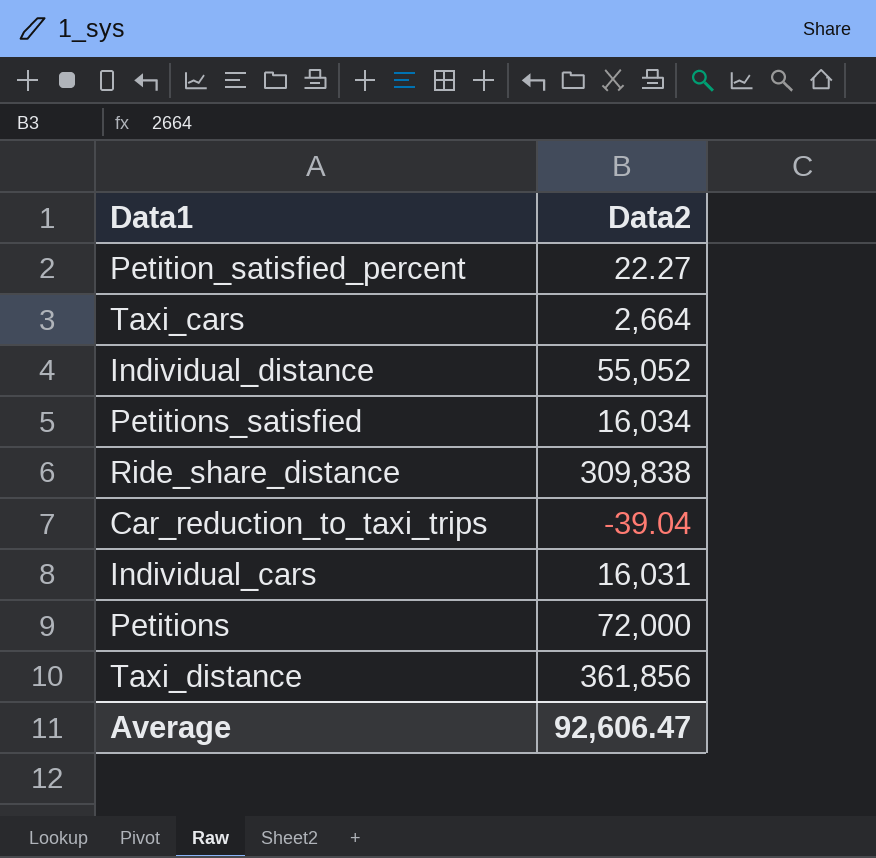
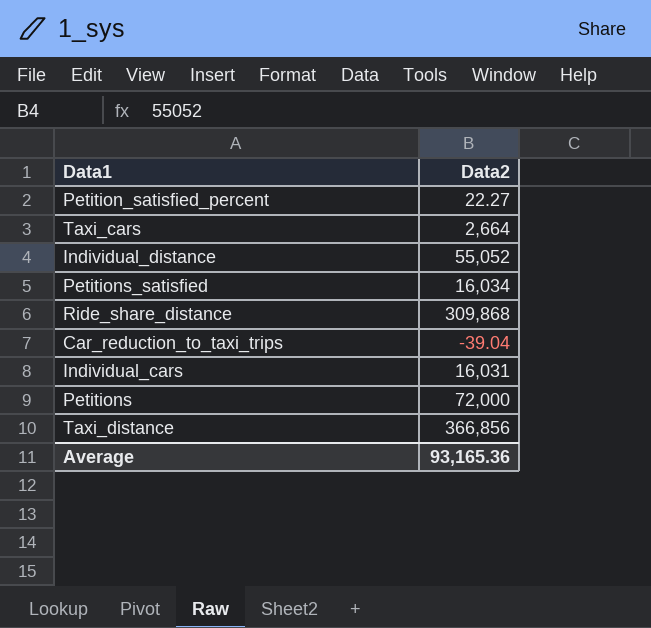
Ride_share_distance | Data2: 309,838 -> 309,868
Taxi_distance | Data2: 361,856 -> 366,856
Average | Data2: 92,606.47 -> 93,165.36

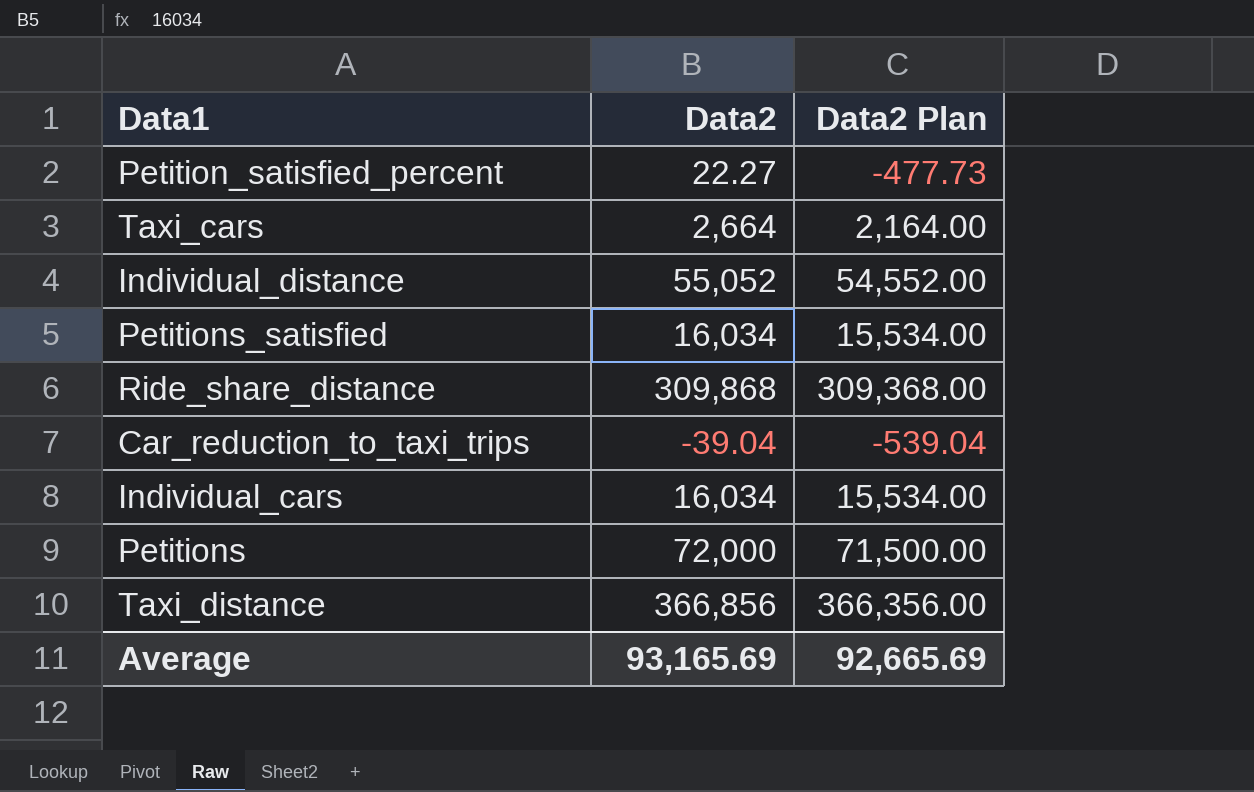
column Data2 Plan | formula: none -> [Data2] - 500
Individual_cars | Data2: 16,031 -> 16,034
Average | Data2: 93,165.36 -> 93,165.69

